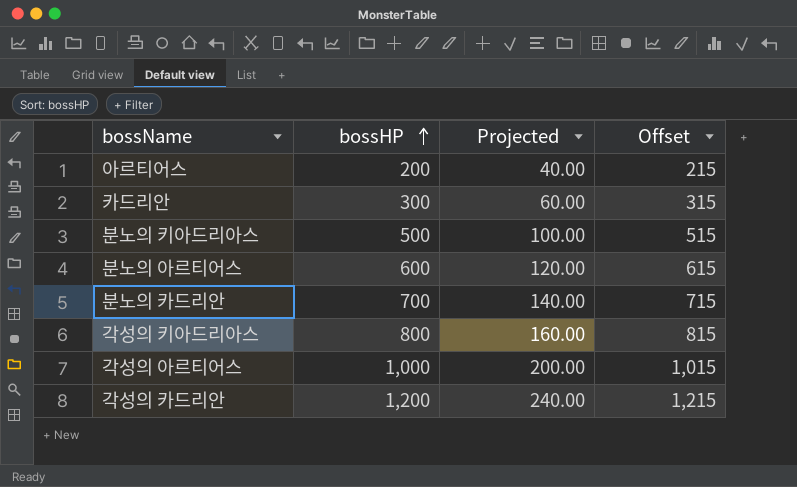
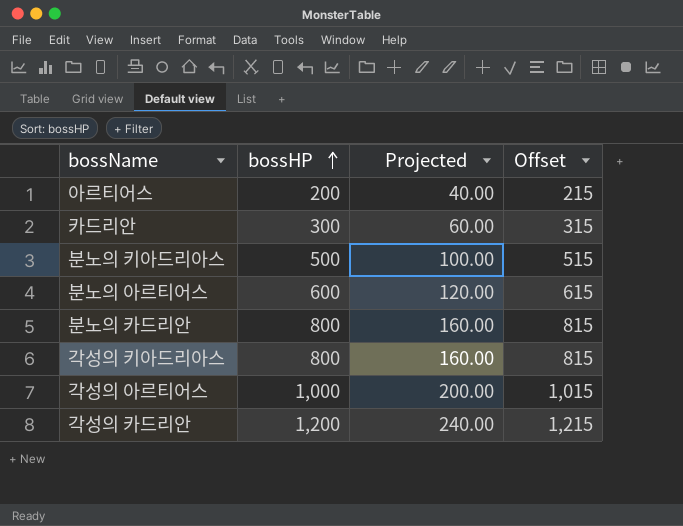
분노의 카드리안 | bossHP: 700 -> 800
분노의 카드리안 | Projected: 140.00 -> 160.00
분노의 카드리안 | Offset: 715 -> 815

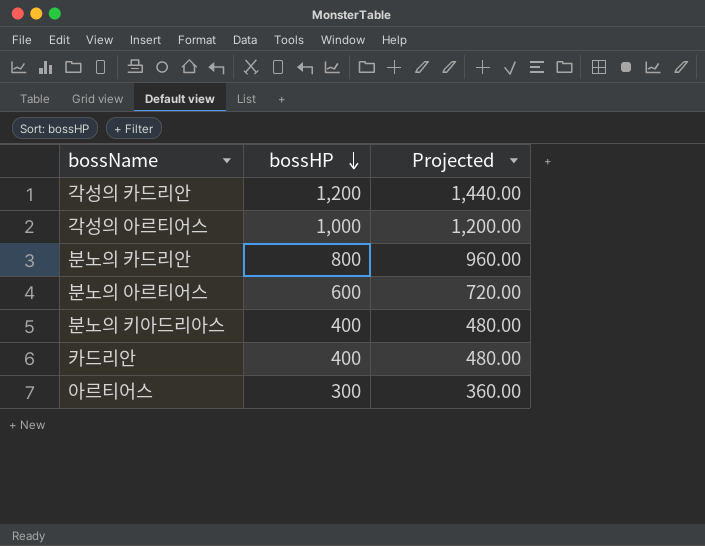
row order: bossHP ascending -> bossHP descending
column Offset | formula: [bossHP] + 15 -> none
column Projected | formula: [bossHP] * 0.2 -> [bossHP] * 1.2
row 각성의 키아드리아스: 800 | 160.00 | 815 -> none
분노의 키아드리아스 | bossHP: 500 -> 400
카드리안 | bossHP: 300 -> 400
아르티어스 | bossHP: 200 -> 300

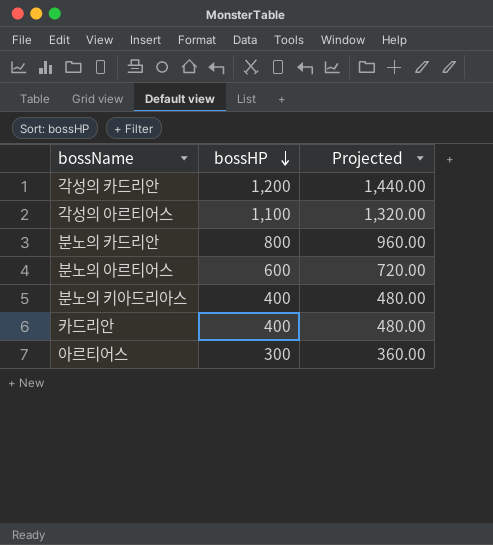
각성의 아르티어스 | bossHP: 1,000 -> 1,100
각성의 아르티어스 | Projected: 1,200.00 -> 1,320.00

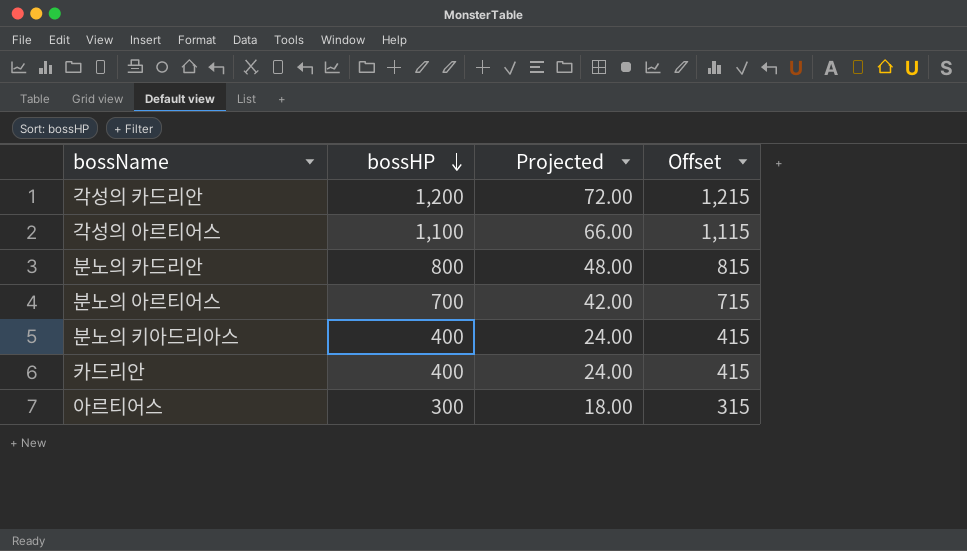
column Projected | formula: [bossHP] * 1.2 -> [bossHP] * 0.06
column Offset | formula: none -> [bossHP] + 15
분노의 아르티어스 | bossHP: 600 -> 700

